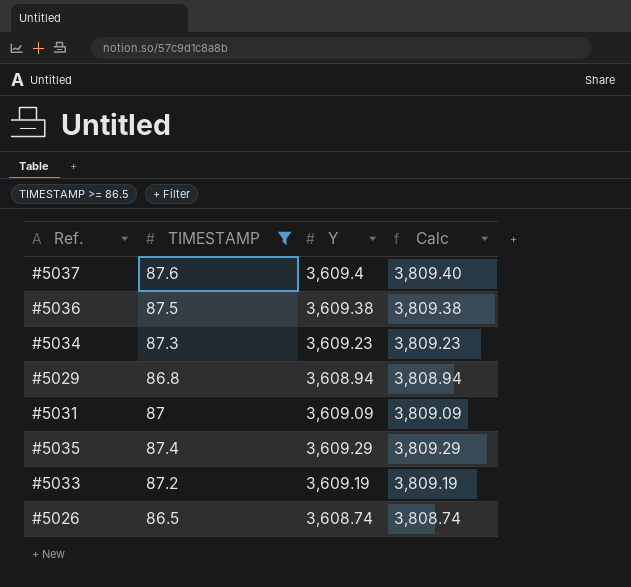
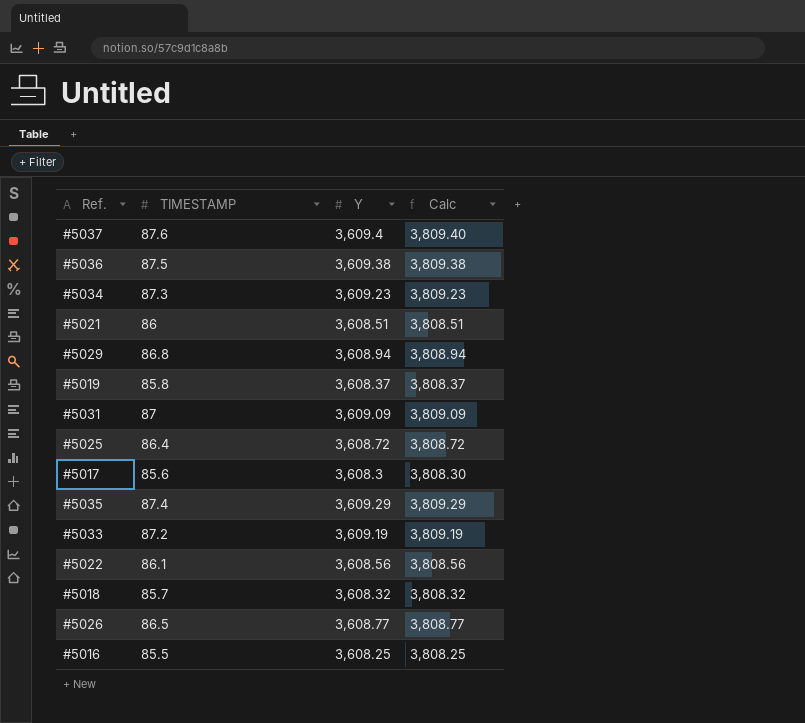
filter: TIMESTAMP >= 86.5 -> none
#5026 | Y: 3,608.74 -> 3,608.77
#5026 | Calc: 3,808.74 -> 3,808.77

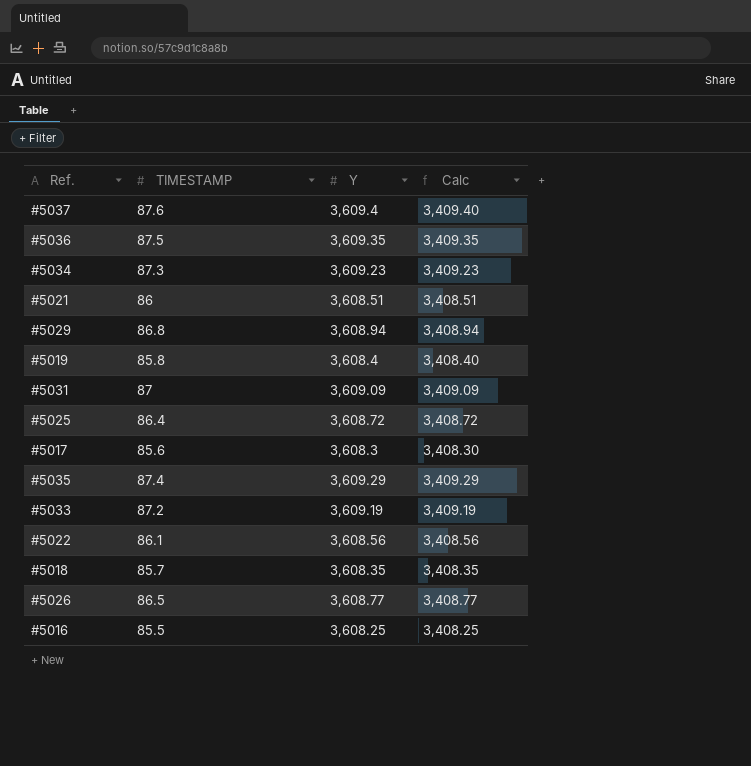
column Calc | formula: [Y] + 200 -> [Y] - 200
#5036 | Y: 3,609.38 -> 3,609.35
#5019 | Y: 3,608.37 -> 3,608.4
#5018 | Y: 3,608.32 -> 3,608.35

